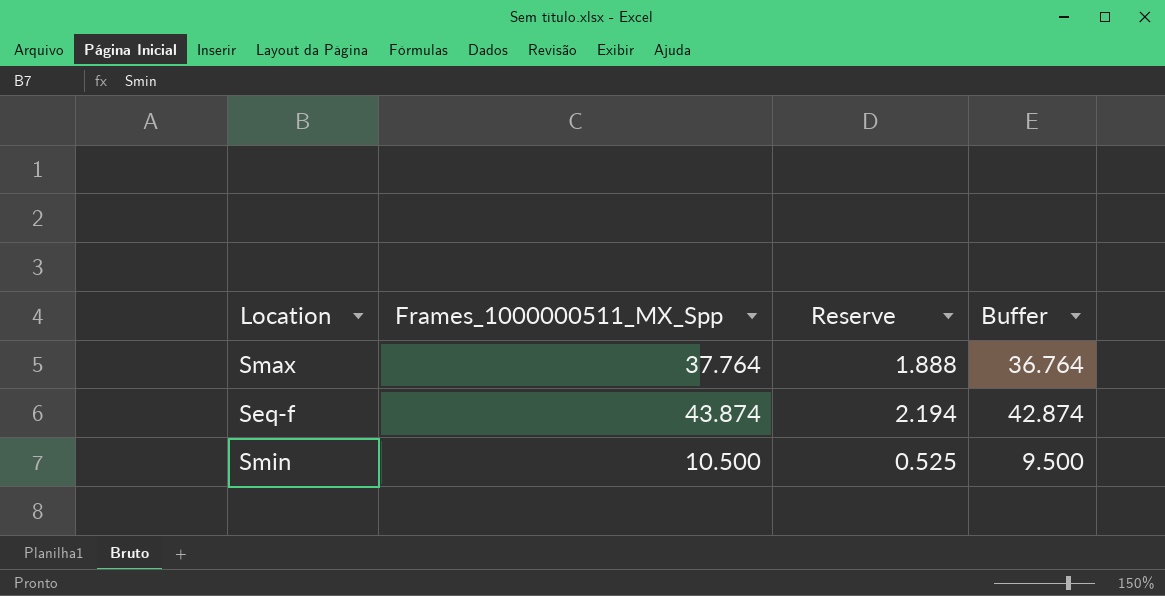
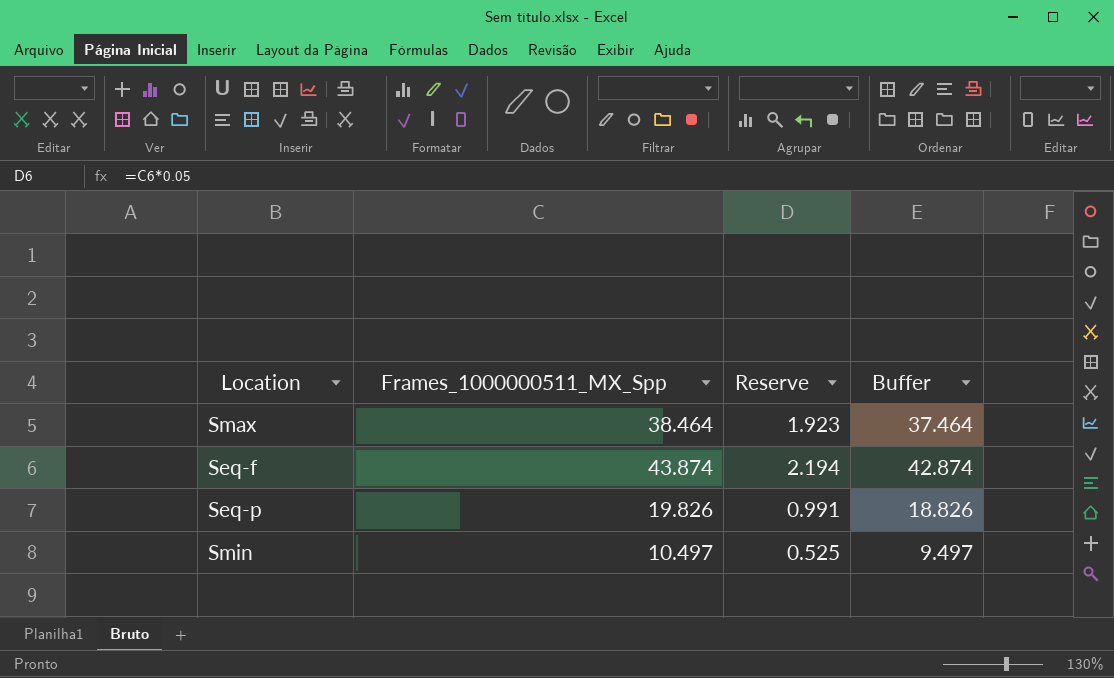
Smax | Frames_1000000511_MX_Spp: 37.764 -> 38.464
Smax | Reserve: 1.888 -> 1.923
Smax | Buffer: 36.764 -> 37.464
row Seq-p: none -> 19.826 | 0.991 | 18.826
Smin | Frames_1000000511_MX_Spp: 10.500 -> 10.497
Smin | Buffer: 9.500 -> 9.497

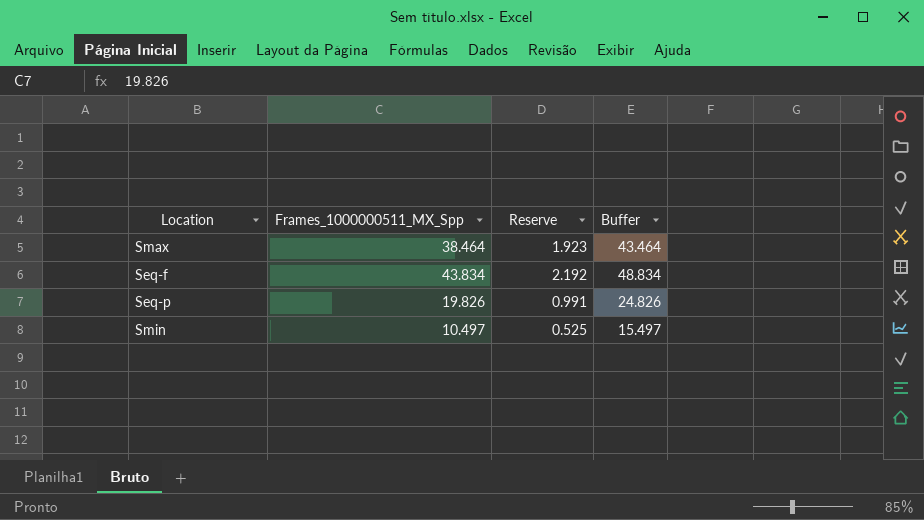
column Buffer | formula: [Frames_1000000511_MX_Spp] - 1 -> [Frames_1000000511_MX_Spp] + 5
Seq-f | Frames_1000000511_MX_Spp: 43.874 -> 43.834
Seq-f | Reserve: 2.194 -> 2.192

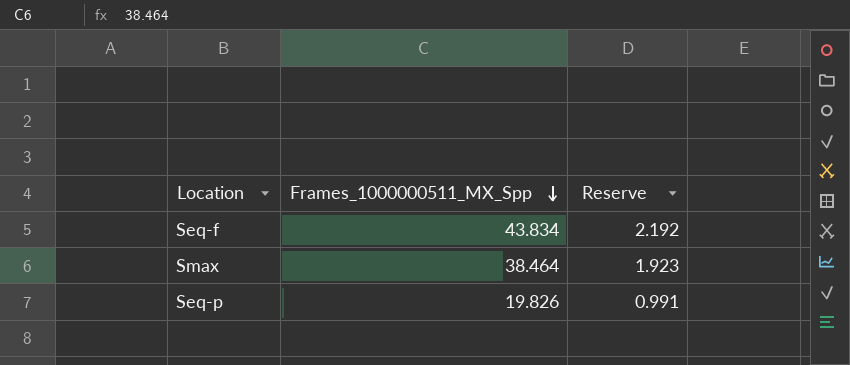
row order: none -> Frames_1000000511_MX_Spp descending
column Buffer | formula: [Frames_1000000511_MX_Spp] + 5 -> none
row Smin: 10.497 | 0.525 | 15.497 -> none

